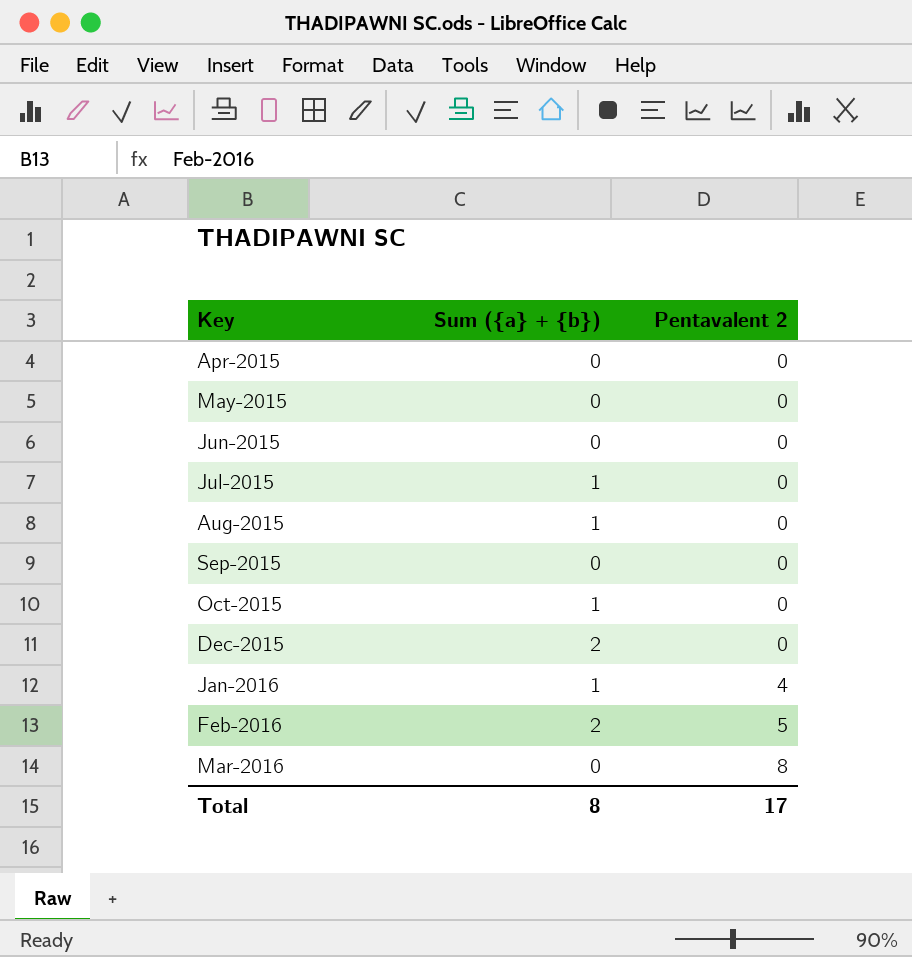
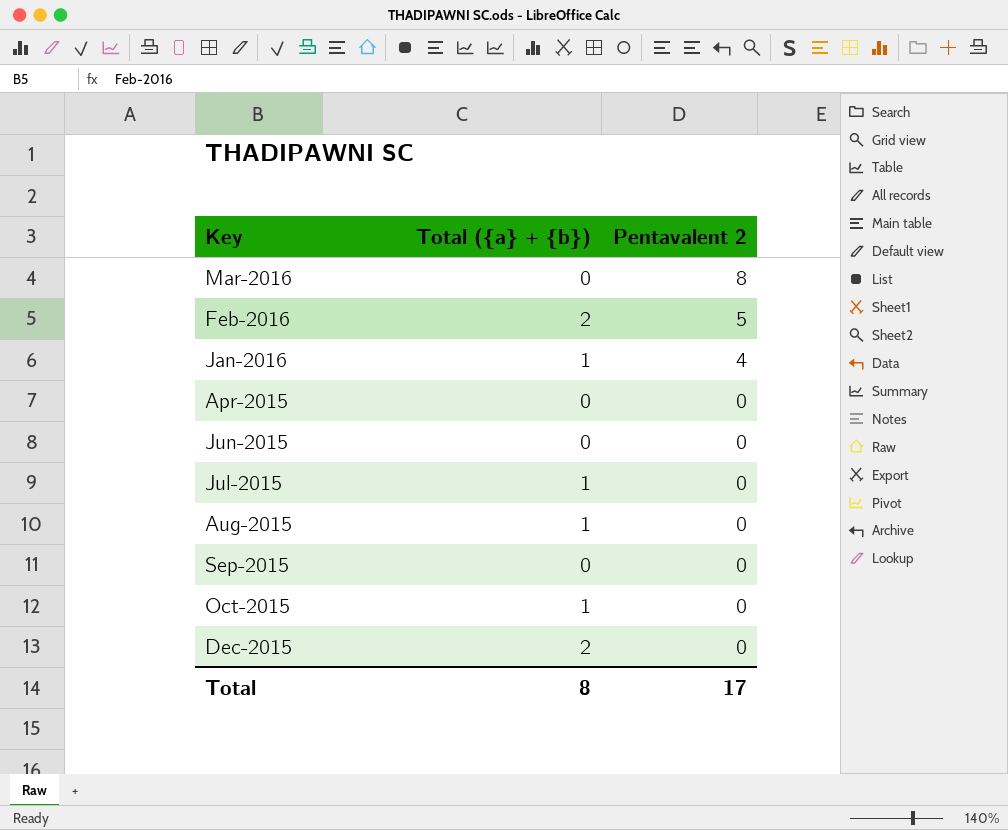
row order: Key ascending -> Pentavalent 2 descending
column name: Sum ({a} + {b}) -> Total ({a} + {b})
row May-2015: 0 | 0 -> none

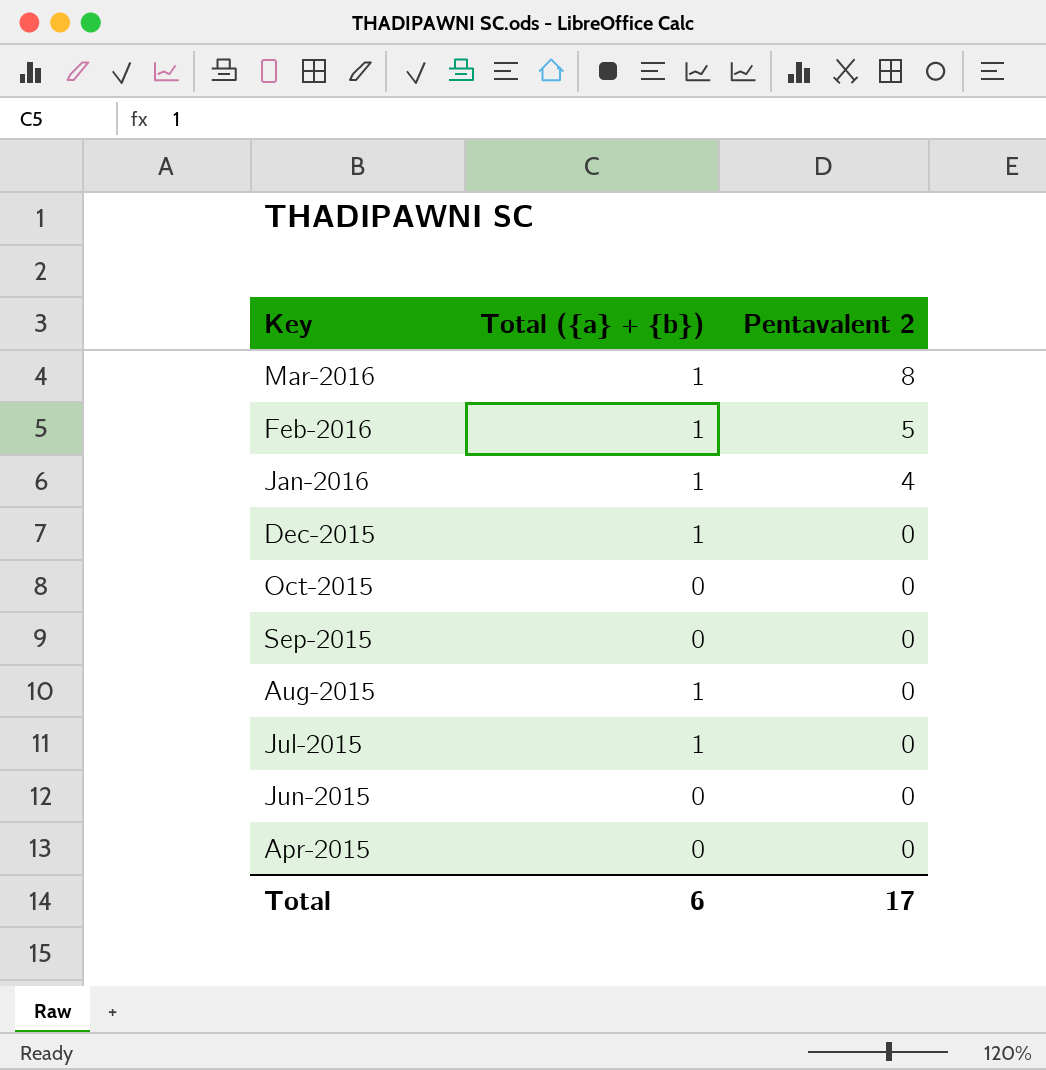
row order: Pentavalent 2 descending -> Key descending
Mar-2016 | Total ({a} + {b}): 0 -> 1
Feb-2016 | Total ({a} + {b}): 2 -> 1
Dec-2015 | Total ({a} + {b}): 2 -> 1
Oct-2015 | Total ({a} + {b}): 1 -> 0
Total | Total ({a} + {b}): 8 -> 6

